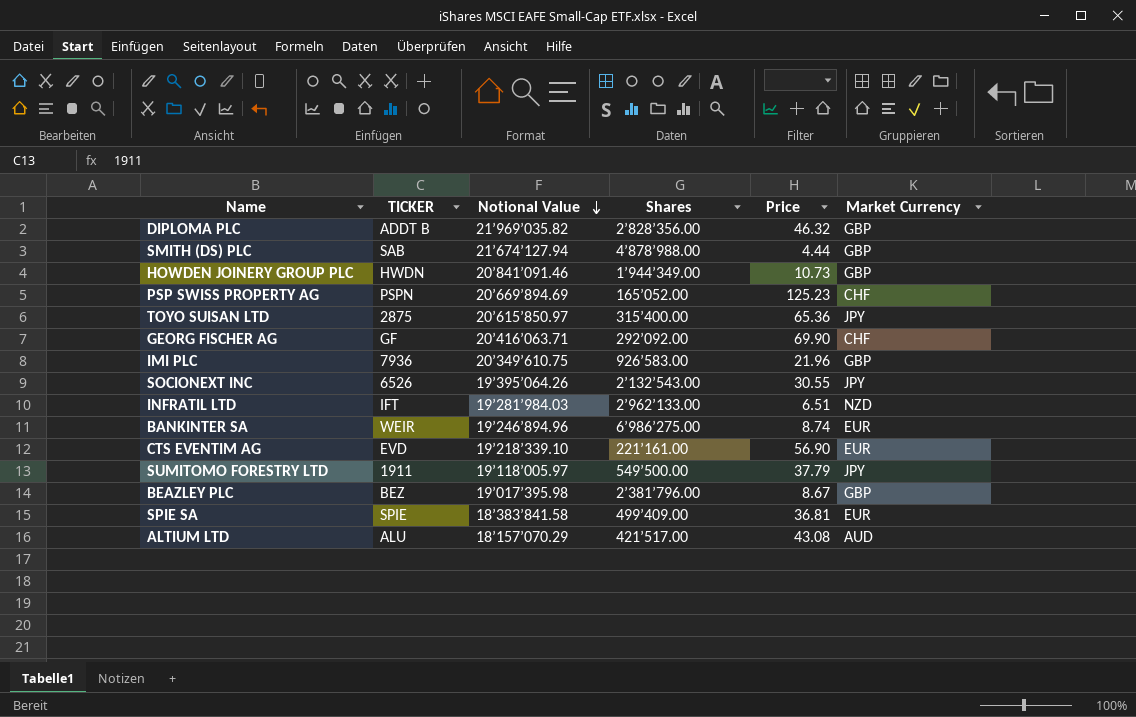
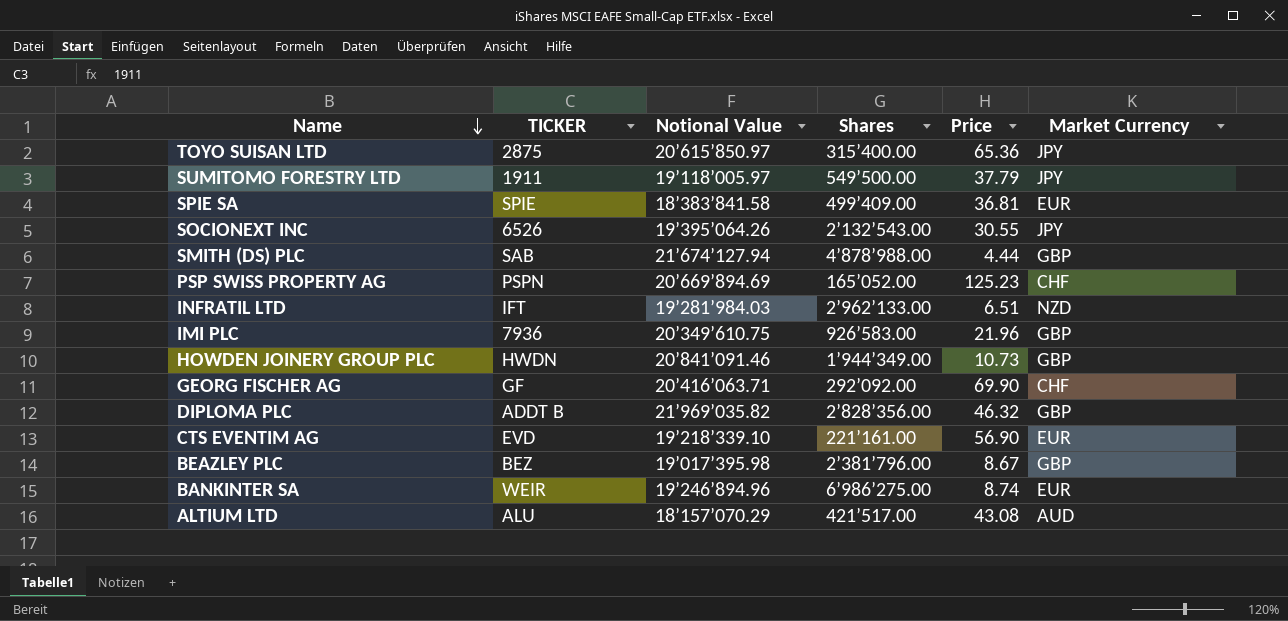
row order: Notional Value descending -> Name descending

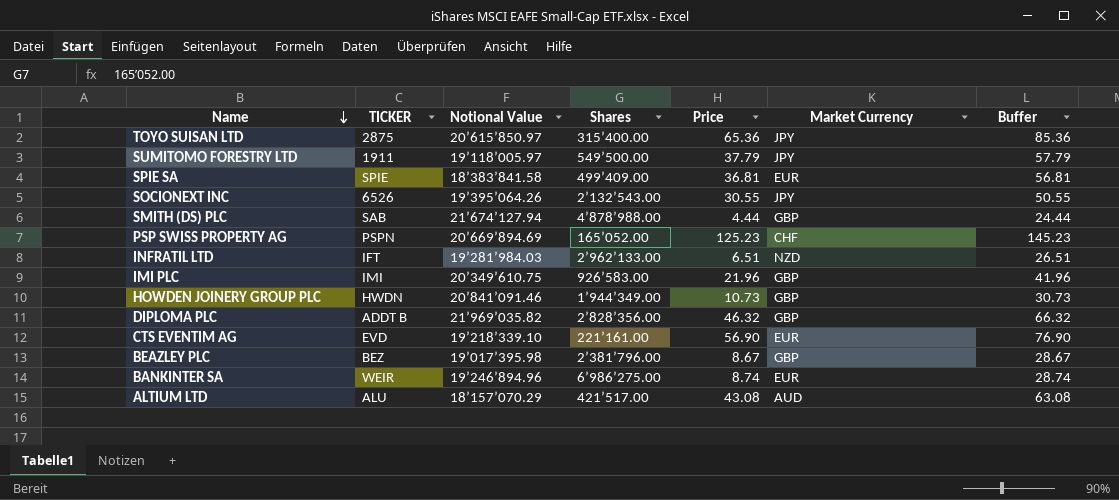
column Buffer | formula: none -> [Price] + 20
row GEORG FISCHER AG: GF | 20’416’063.71 | 292’092.00 | 69.90 | CHF -> none
IMI PLC | TICKER: 7936 -> IMI

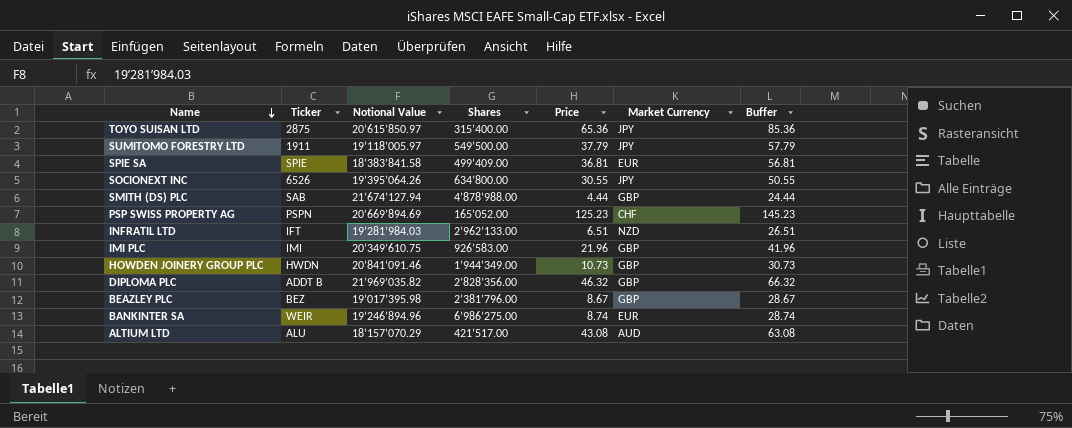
column name: TICKER -> Ticker
row CTS EVENTIM AG: EVD | 19’218’339.10 | 221’161.00 | 56.90 | EUR | 76.90 -> none
SOCIONEXT INC | Shares: 2’132’543.00 -> 634’800.00

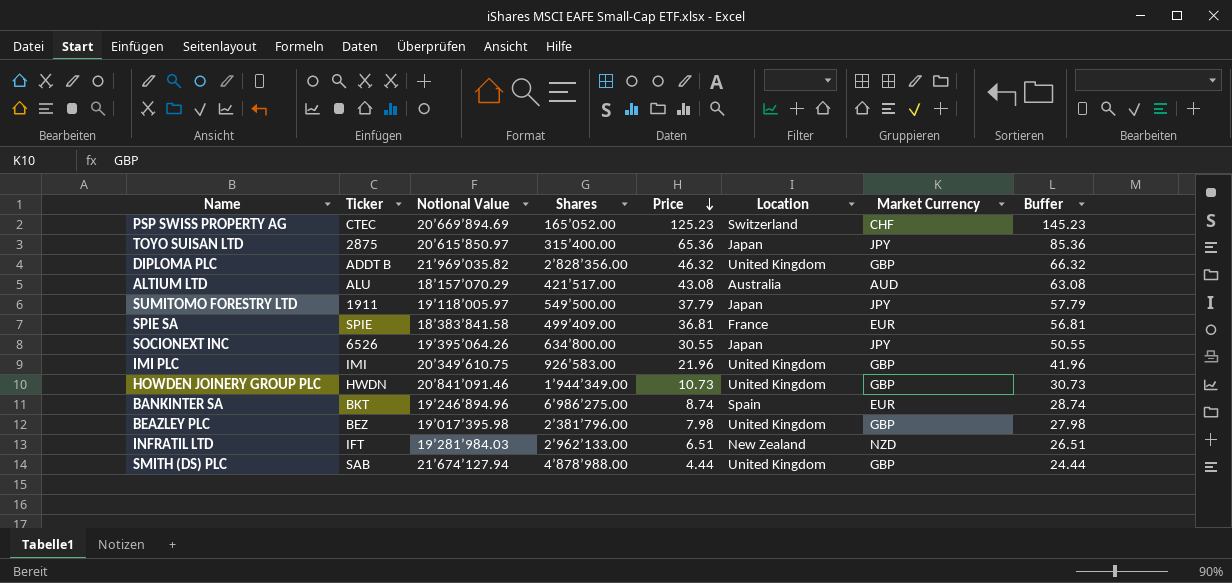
row order: Name descending -> Price descending
column Location | position: none -> 6
PSP SWISS PROPERTY AG | Ticker: PSPN -> CTEC
BANKINTER SA | Ticker: WEIR -> BKT
BEAZLEY PLC | Price: 8.67 -> 7.98
BEAZLEY PLC | Buffer: 28.67 -> 27.98

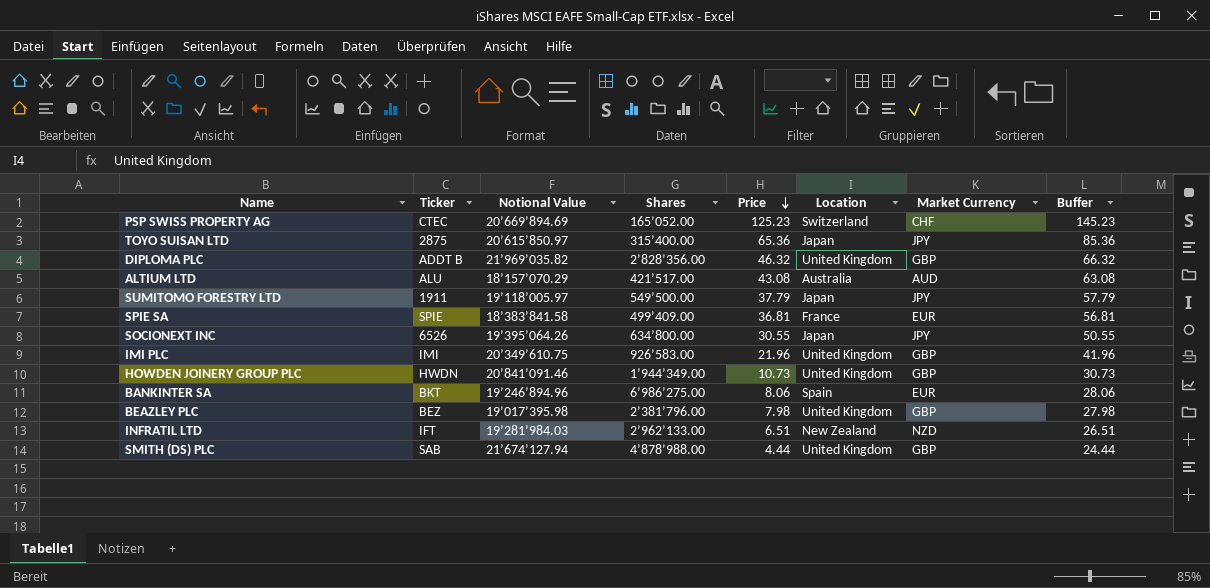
BANKINTER SA | Price: 8.74 -> 8.06
BANKINTER SA | Buffer: 28.74 -> 28.06

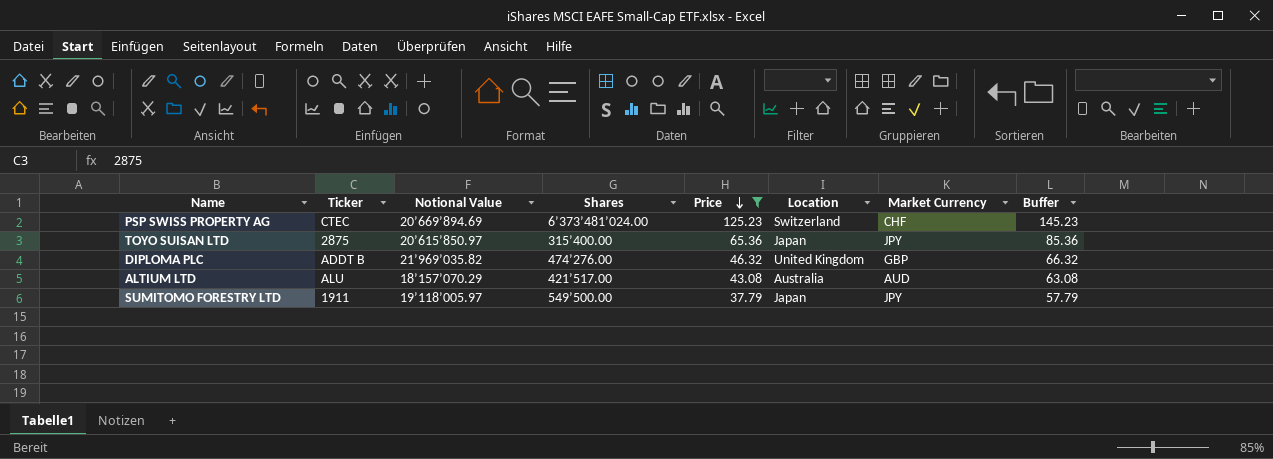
filter: none -> Price >= 37.79
PSP SWISS PROPERTY AG | Shares: 165’052.00 -> 6’373’481’024.00
DIPLOMA PLC | Shares: 2’828’356.00 -> 474’276.00

